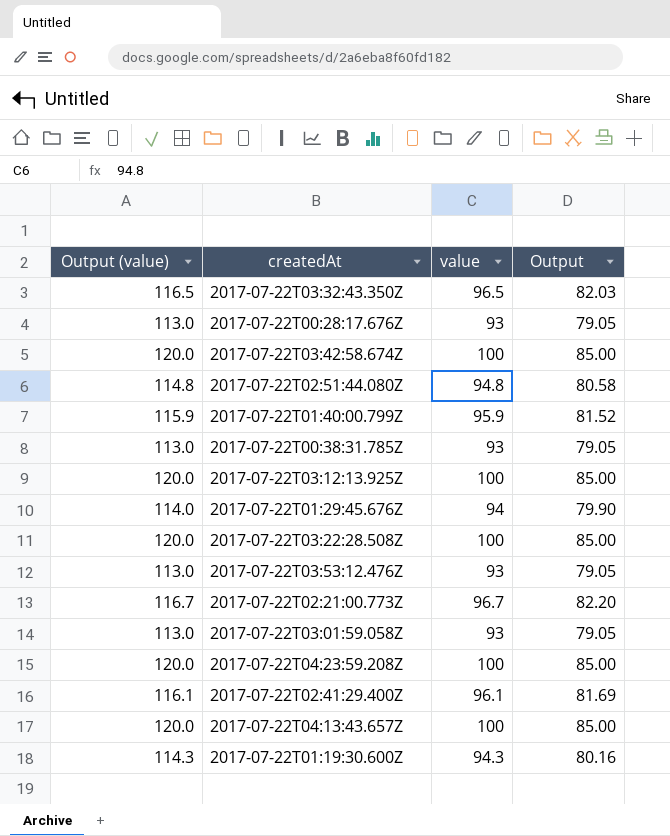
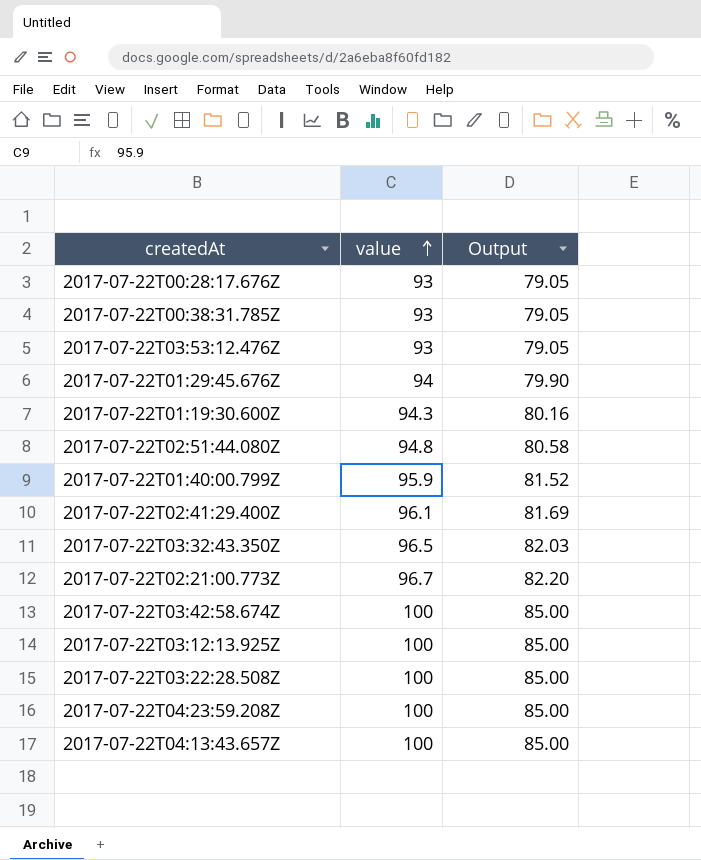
row order: none -> value ascending
column Output (value) | formula: [value] + 20 -> none
row 2017-07-22T03:01:59.058Z: 113.0 | 93 | 79.05 -> none

